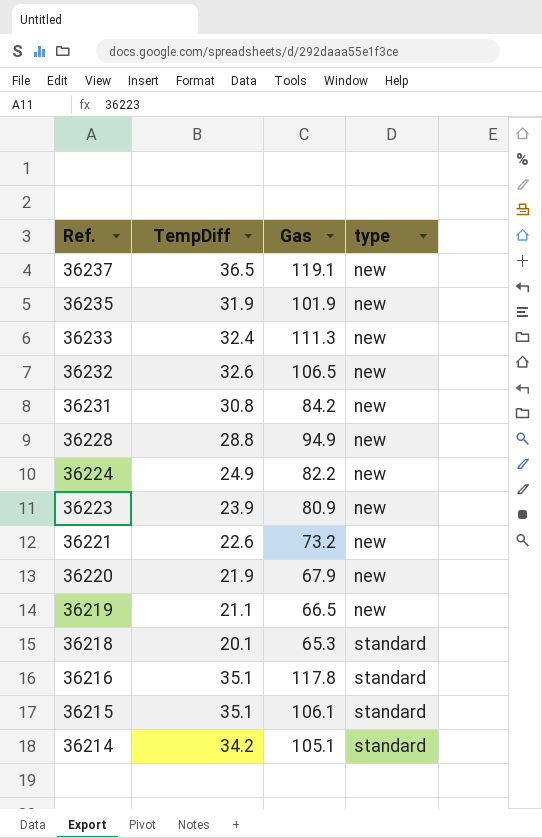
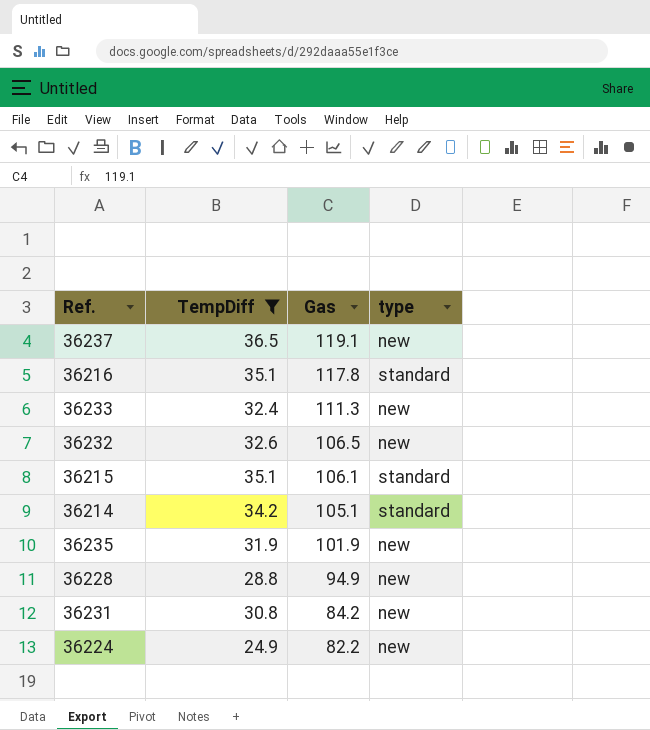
filter: none -> TempDiff >= 24.9
row order: Ref. descending -> Gas descending

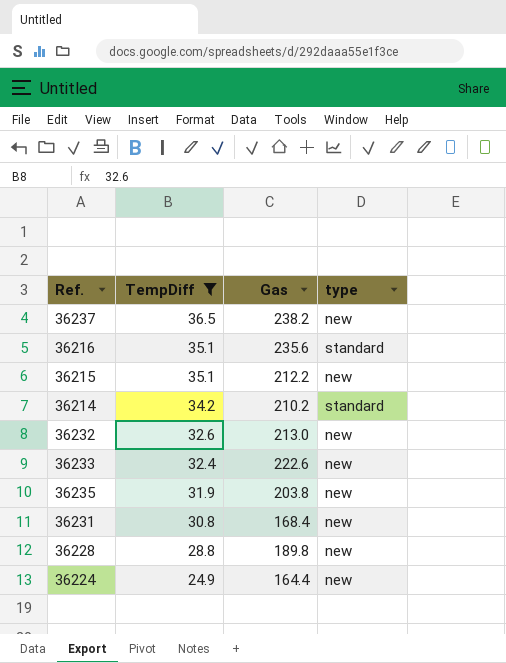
row order: Gas descending -> TempDiff descending
36237 | Gas: 119.1 -> 238.2
36216 | Gas: 117.8 -> 235.6
36215 | Gas: 106.1 -> 212.2
36215 | type: standard -> new
36214 | Gas: 105.1 -> 210.2
36232 | Gas: 106.5 -> 213.0
36233 | Gas: 111.3 -> 222.6
36235 | Gas: 101.9 -> 203.8
36231 | Gas: 84.2 -> 168.4
36228 | Gas: 94.9 -> 189.8
36224 | Gas: 82.2 -> 164.4

